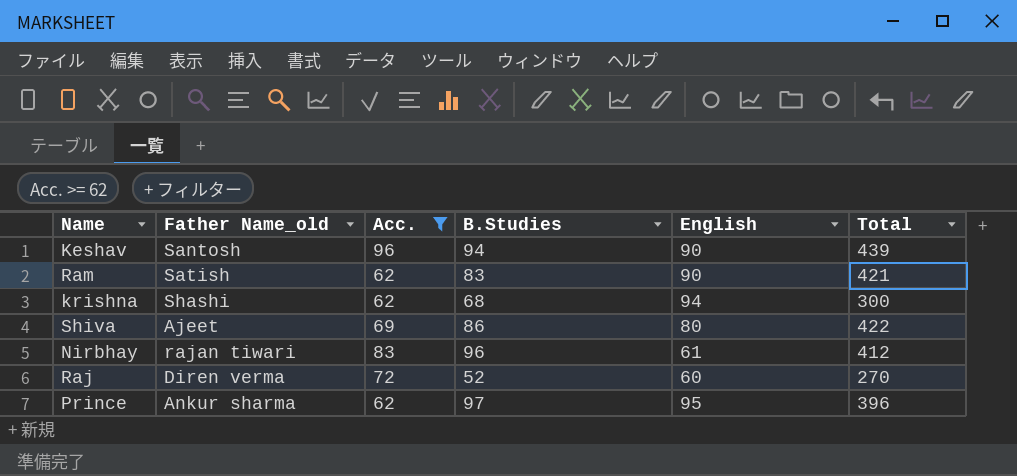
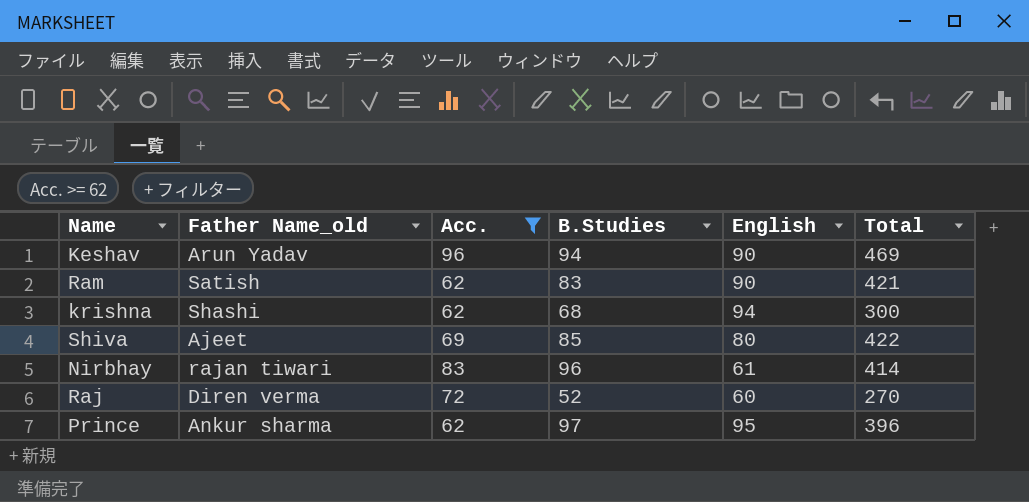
Keshav | Father Name_old: Santosh -> Arun Yadav
Keshav | Total: 439 -> 469
Shiva | B.Studies: 86 -> 85
Nirbhay | Total: 412 -> 414

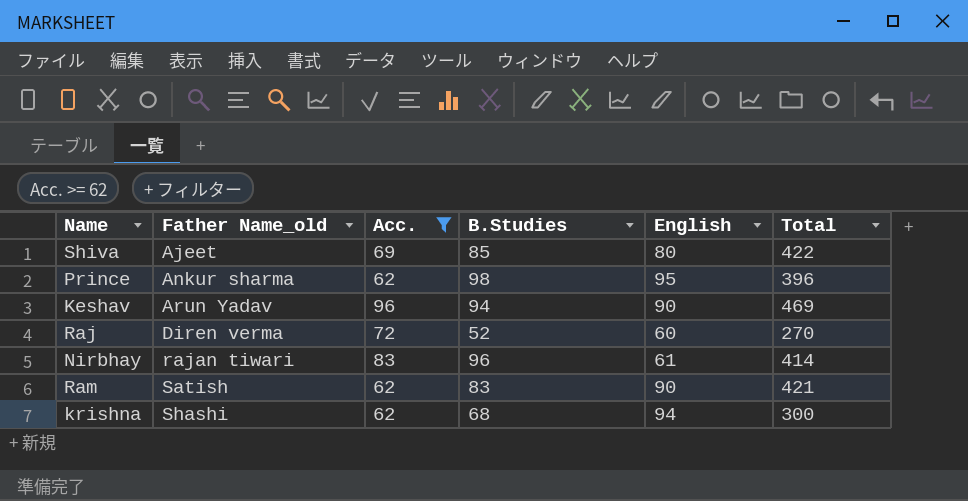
row order: none -> Father Name_old ascending
Prince | B.Studies: 97 -> 98

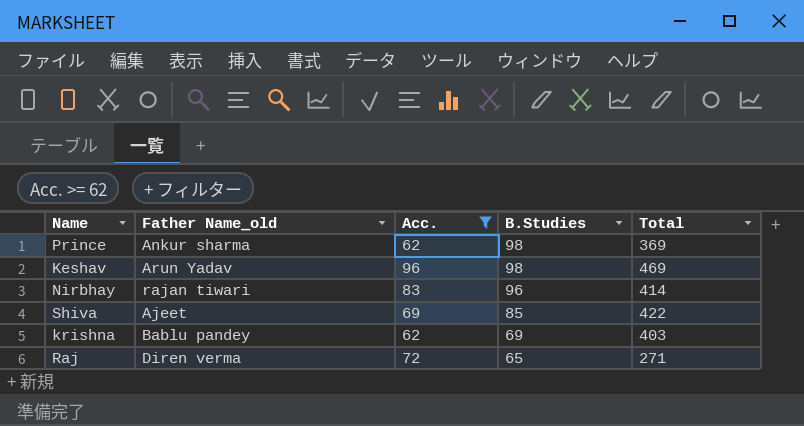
row order: Father Name_old ascending -> B.Studies descending
column English | position: 5 -> none
row Ram: Satish | 62 | 83 | 90 | 421 -> none
Prince | Total: 396 -> 369
Keshav | B.Studies: 94 -> 98
krishna | Father Name_old: Shashi -> Bablu pandey
krishna | B.Studies: 68 -> 69
krishna | Total: 300 -> 403
Raj | B.Studies: 52 -> 65
Raj | Total: 270 -> 271

